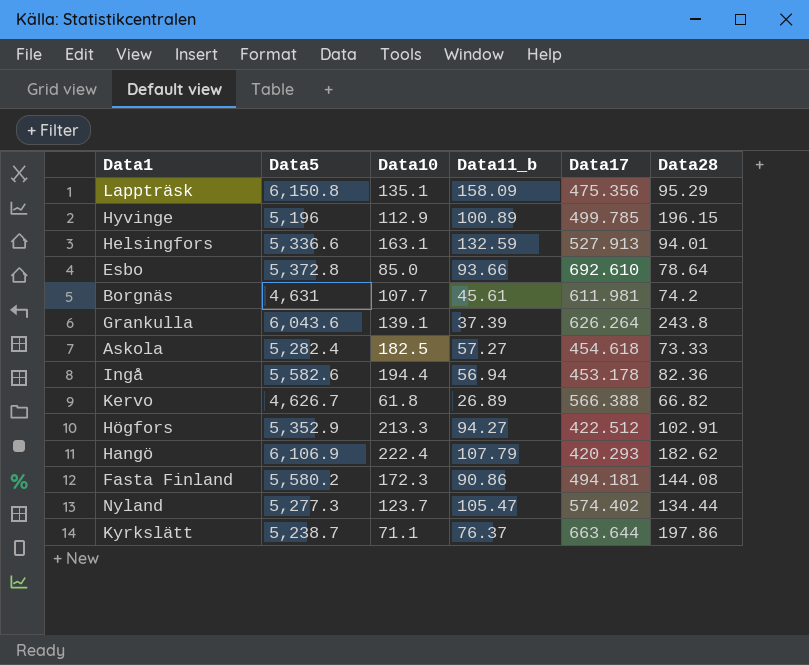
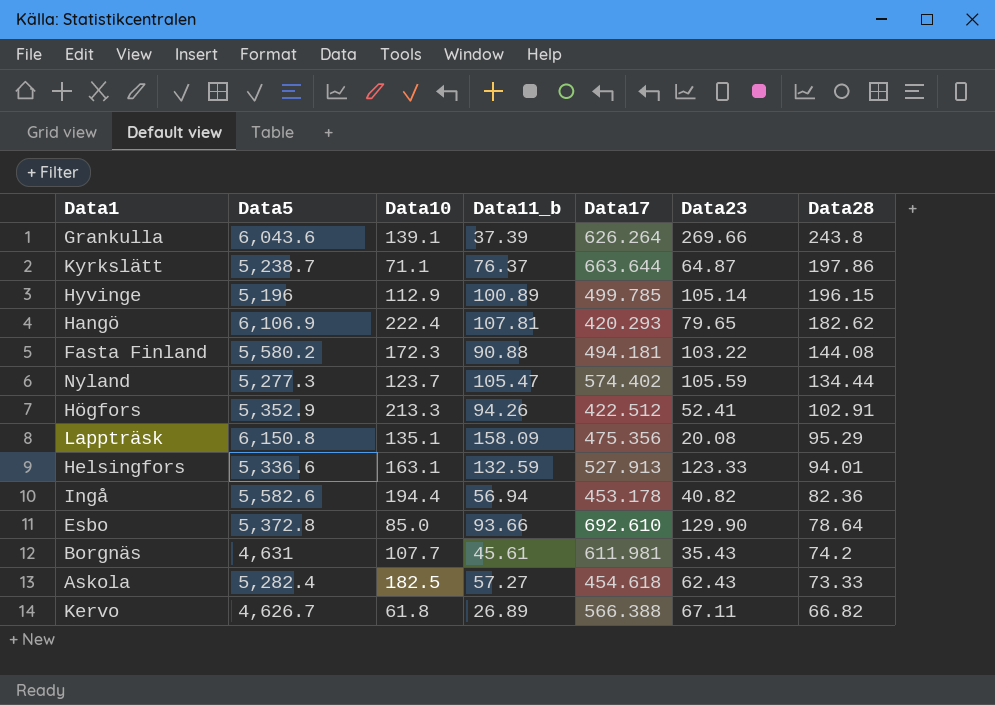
row order: none -> Data28 descending
column Data23 | position: none -> 6
Hangö | Data11_b: 107.79 -> 107.81
Fasta Finland | Data11_b: 90.86 -> 90.88
Högfors | Data11_b: 94.27 -> 94.26

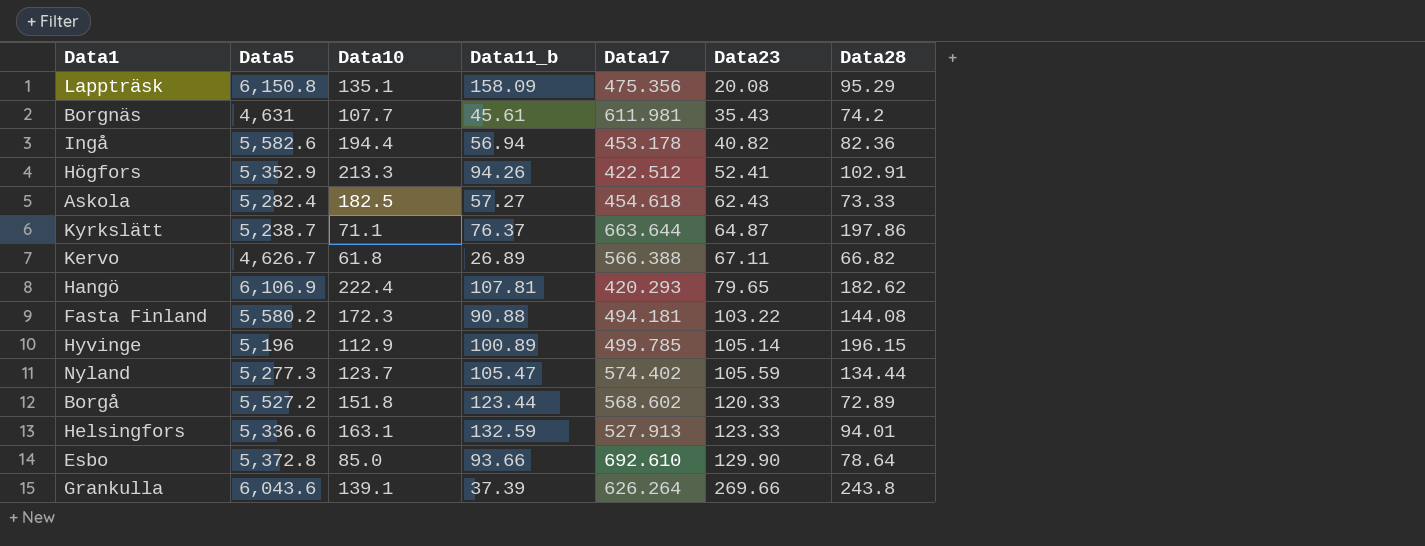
row order: Data28 descending -> Data23 ascending
row Borgå: none -> 5,527.2 | 151.8 | 123.44 | 568.602 | 120.33 | 72.89

